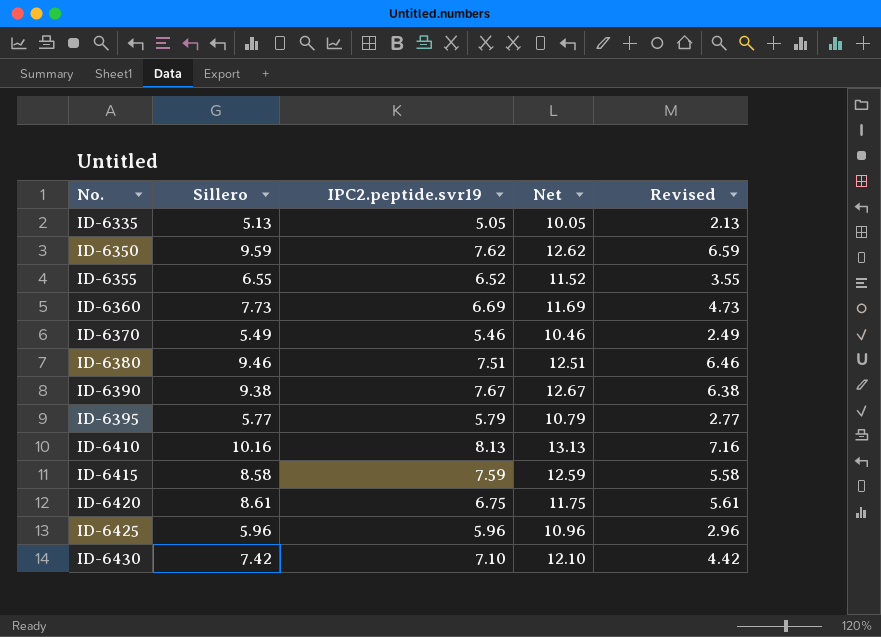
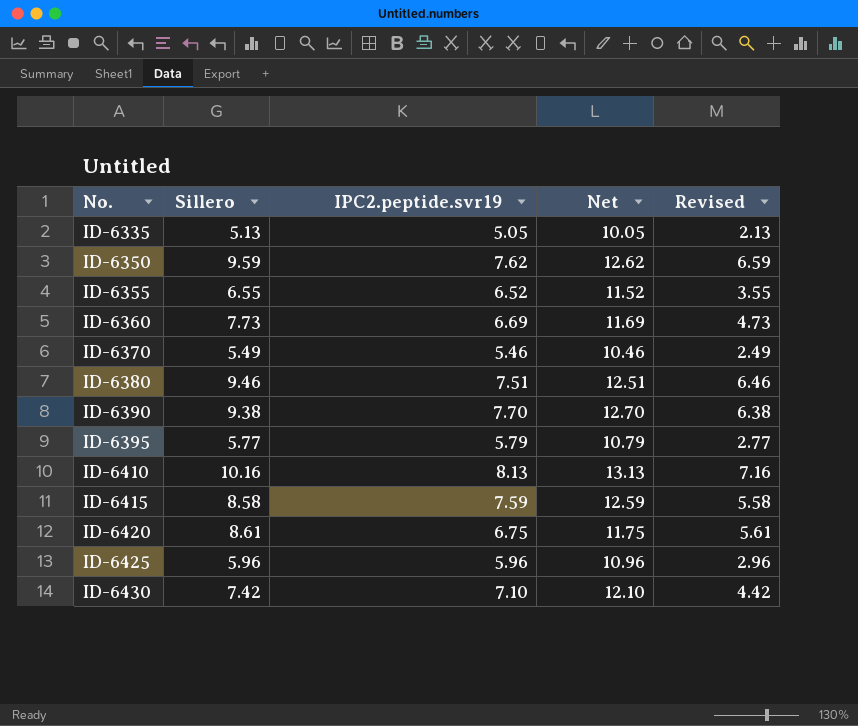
ID-6390 | IPC2.peptide.svr19: 7.67 -> 7.70
ID-6390 | Net: 12.67 -> 12.70

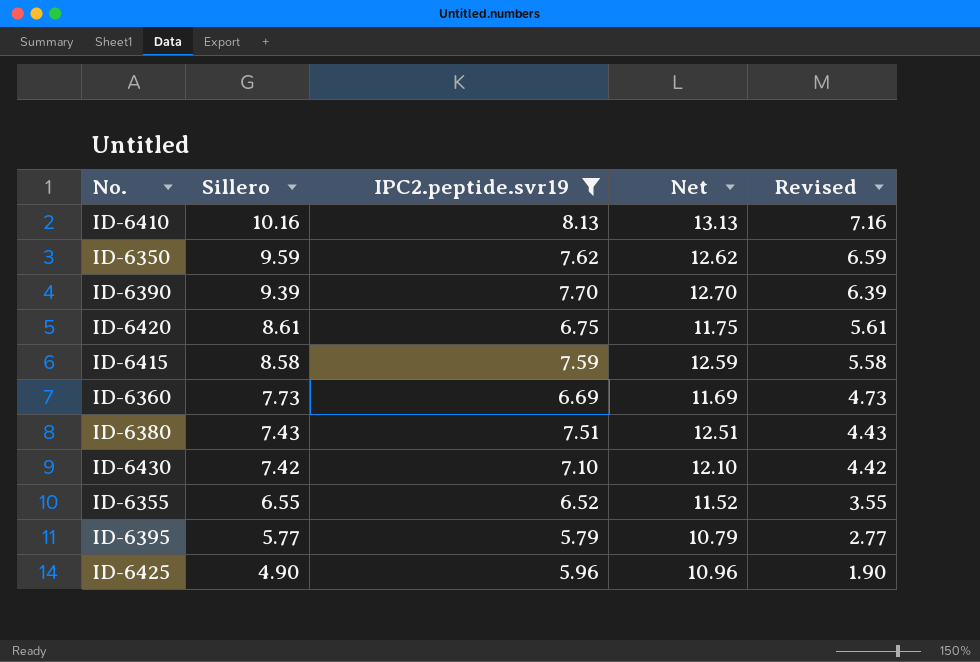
filter: none -> IPC2.peptide.svr19 >= 5.79
row order: No. ascending -> Sillero descending
ID-6390 | Sillero: 9.38 -> 9.39
ID-6390 | Revised: 6.38 -> 6.39
ID-6380 | Sillero: 9.46 -> 7.43
ID-6380 | Revised: 6.46 -> 4.43
ID-6425 | Sillero: 5.96 -> 4.90
ID-6425 | Revised: 2.96 -> 1.90

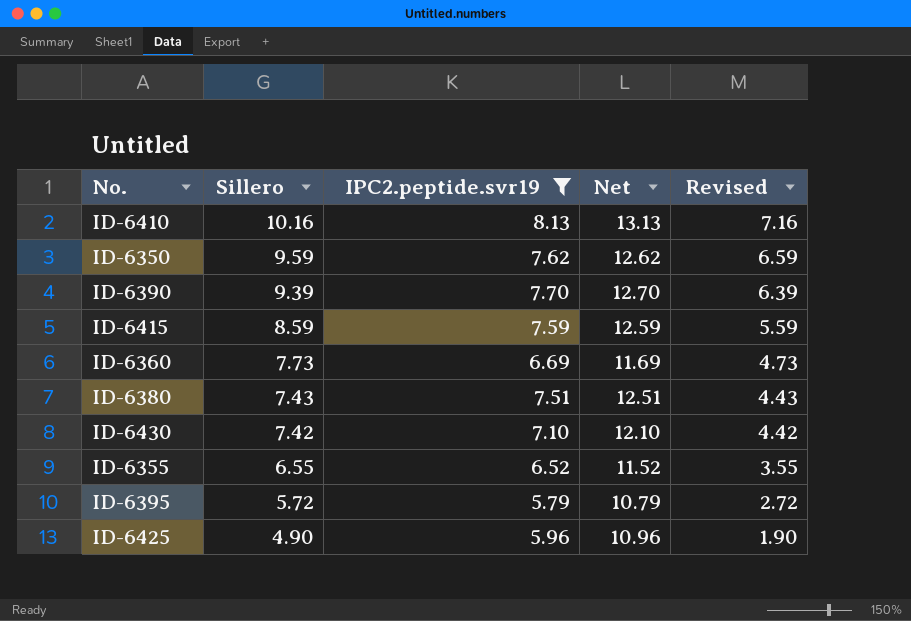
row ID-6420: 8.61 | 6.75 | 11.75 | 5.61 -> none
ID-6415 | Sillero: 8.58 -> 8.59
ID-6415 | Revised: 5.58 -> 5.59
ID-6395 | Sillero: 5.77 -> 5.72
ID-6395 | Revised: 2.77 -> 2.72

